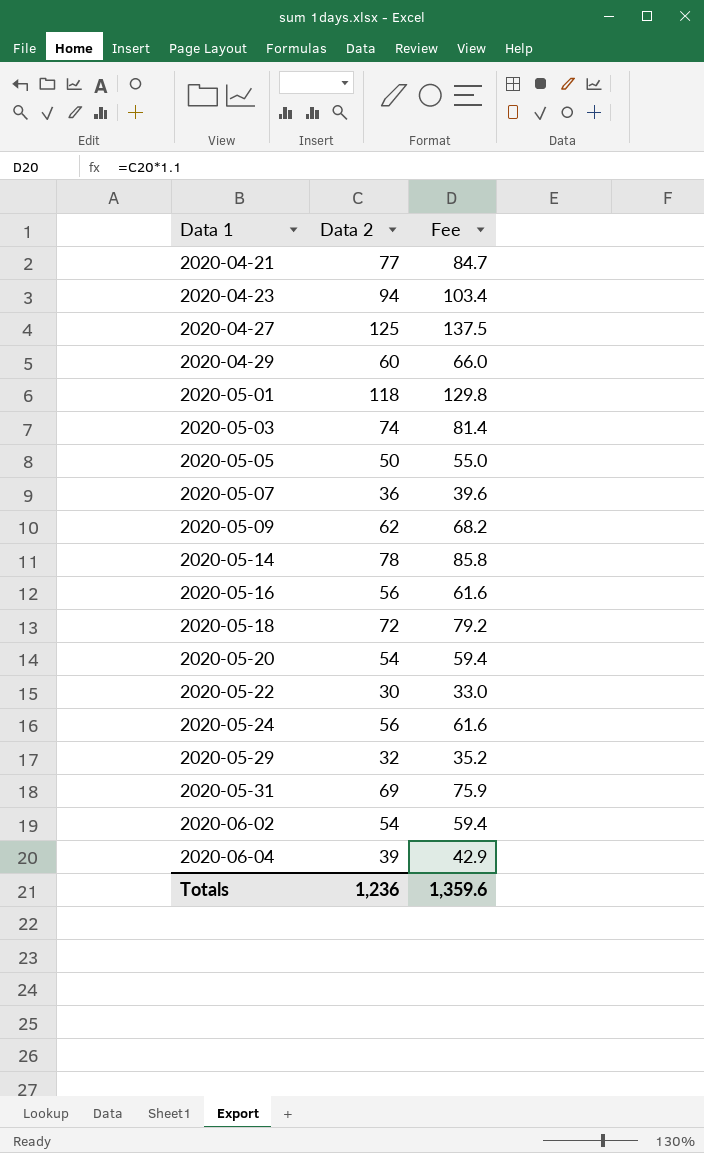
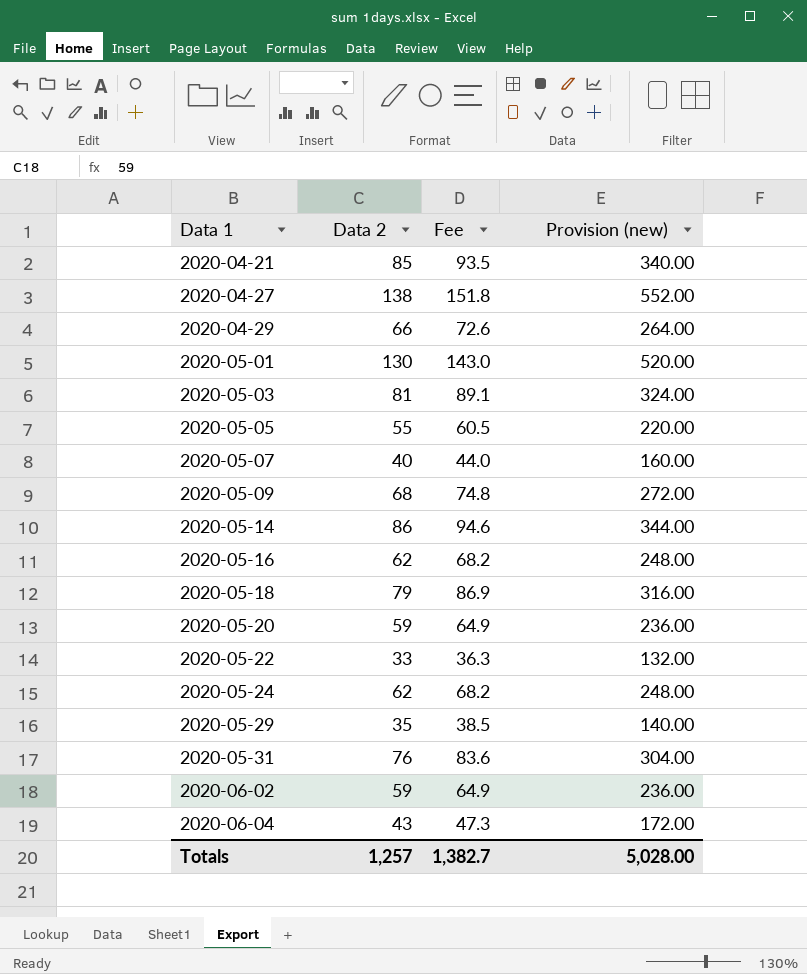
column Provision (new) | formula: none -> [Data 2] * 4
row 2020-04-23: 94 | 103.4 -> none
2020-04-21 | Data 2: 77 -> 85
2020-04-21 | Fee: 84.7 -> 93.5
2020-04-27 | Data 2: 125 -> 138
2020-04-27 | Fee: 137.5 -> 151.8
2020-04-29 | Data 2: 60 -> 66
2020-04-29 | Fee: 66.0 -> 72.6
2020-05-01 | Data 2: 118 -> 130
2020-05-01 | Fee: 129.8 -> 143.0
2020-05-03 | Data 2: 74 -> 81
2020-05-03 | Fee: 81.4 -> 89.1
2020-05-05 | Data 2: 50 -> 55
2020-05-05 | Fee: 55.0 -> 60.5
2020-05-07 | Data 2: 36 -> 40
2020-05-07 | Fee: 39.6 -> 44.0
2020-05-09 | Data 2: 62 -> 68
2020-05-09 | Fee: 68.2 -> 74.8
2020-05-14 | Data 2: 78 -> 86
2020-05-14 | Fee: 85.8 -> 94.6
2020-05-16 | Data 2: 56 -> 62
2020-05-16 | Fee: 61.6 -> 68.2
2020-05-18 | Data 2: 72 -> 79
2020-05-18 | Fee: 79.2 -> 86.9
2020-05-20 | Data 2: 54 -> 59
2020-05-20 | Fee: 59.4 -> 64.9
2020-05-22 | Data 2: 30 -> 33
2020-05-22 | Fee: 33.0 -> 36.3
2020-05-24 | Data 2: 56 -> 62
2020-05-24 | Fee: 61.6 -> 68.2
2020-05-29 | Data 2: 32 -> 35
2020-05-29 | Fee: 35.2 -> 38.5
2020-05-31 | Data 2: 69 -> 76
2020-05-31 | Fee: 75.9 -> 83.6
2020-06-02 | Data 2: 54 -> 59
2020-06-02 | Fee: 59.4 -> 64.9
2020-06-04 | Data 2: 39 -> 43
2020-06-04 | Fee: 42.9 -> 47.3
Totals | Data 2: 1,236 -> 1,257
Totals | Fee: 1,359.6 -> 1,382.7

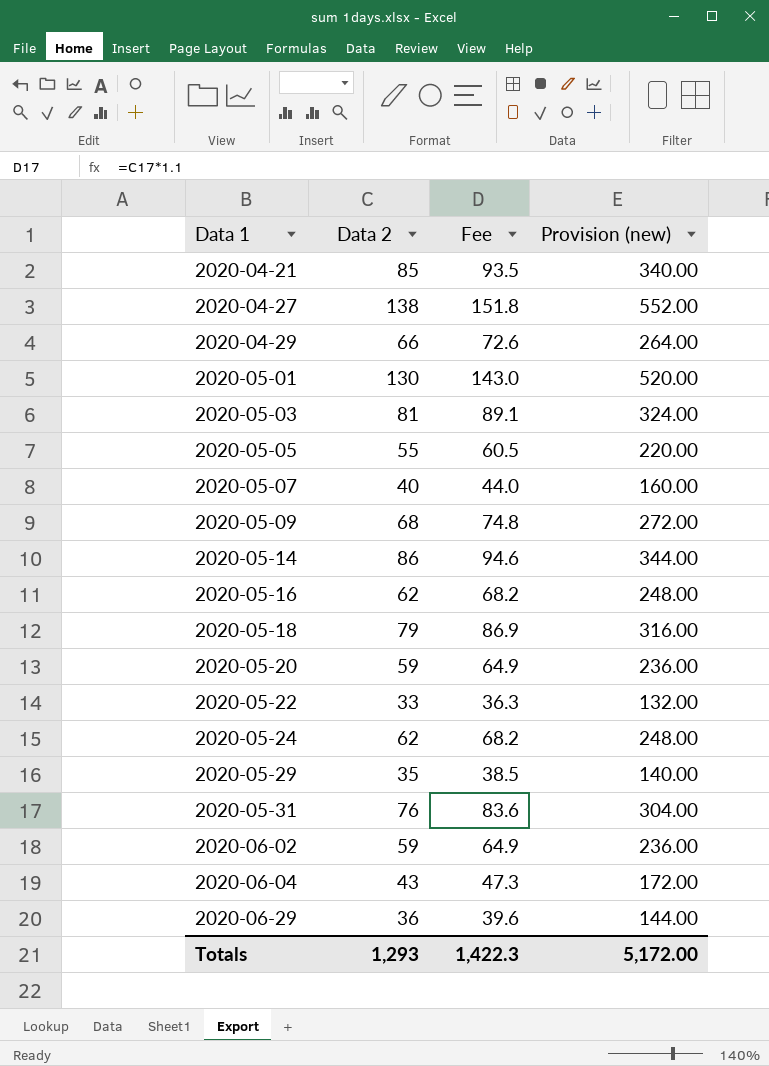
row 2020-06-29: none -> 36 | 39.6 | 144.00
Totals | Data 2: 1,257 -> 1,293
Totals | Fee: 1,382.7 -> 1,422.3
Totals | Provision (new): 5,028.00 -> 5,172.00

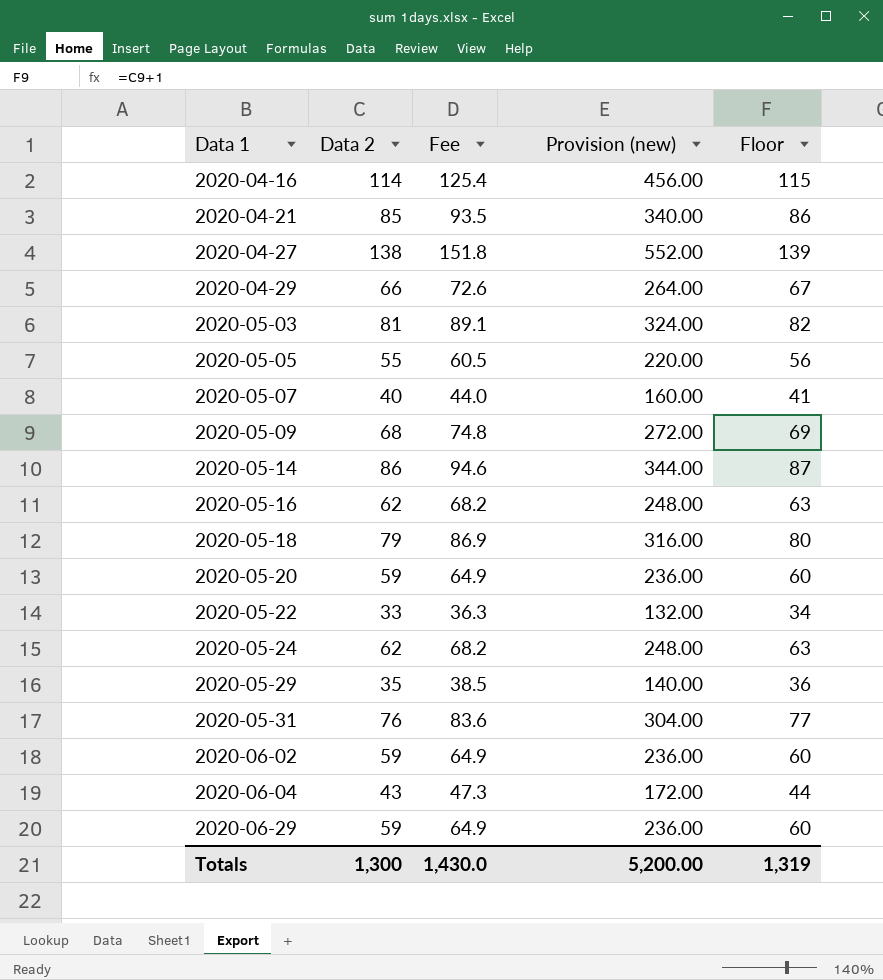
column Floor | formula: none -> [Data 2] + 1
row 2020-05-01: 130 | 143.0 | 520.00 -> none
row 2020-04-16: none -> 114 | 125.4 | 456.00 | 115
2020-06-29 | Data 2: 36 -> 59
2020-06-29 | Fee: 39.6 -> 64.9
2020-06-29 | Provision (new): 144.00 -> 236.00
Totals | Data 2: 1,293 -> 1,300
Totals | Fee: 1,422.3 -> 1,430.0
Totals | Provision (new): 5,172.00 -> 5,200.00

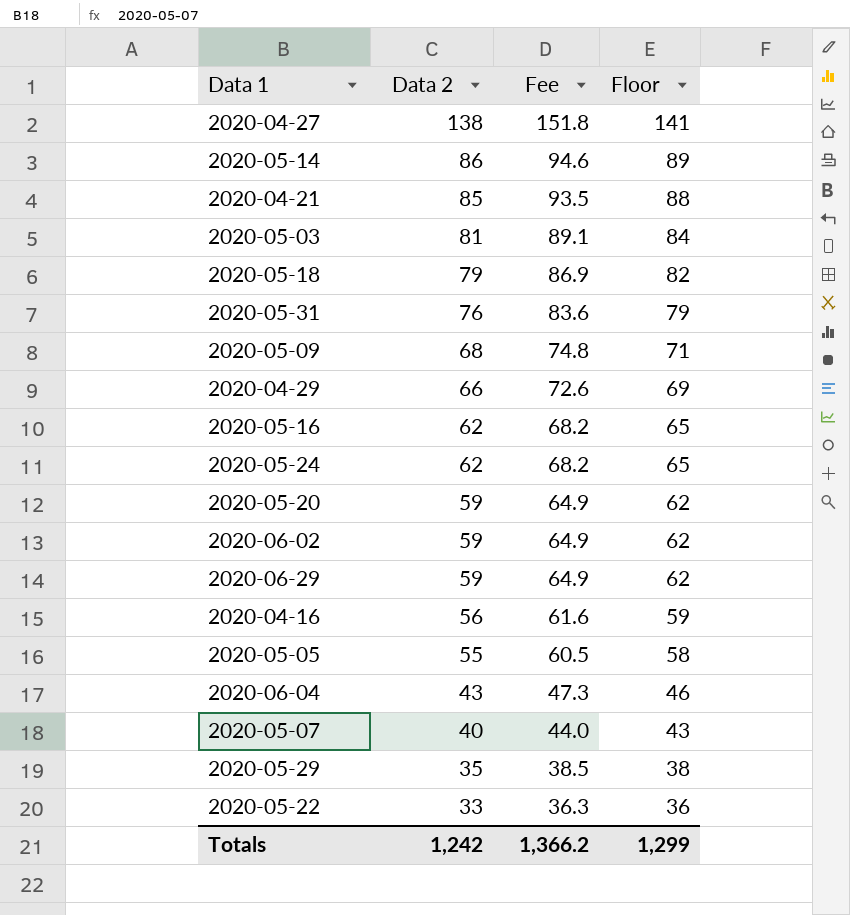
row order: Data 1 ascending -> Data 2 descending
column Provision (new) | formula: [Data 2] * 4 -> none
column Floor | formula: [Data 2] + 1 -> [Data 2] + 3
2020-04-16 | Data 2: 114 -> 56
2020-04-16 | Fee: 125.4 -> 61.6
Totals | Data 2: 1,300 -> 1,242
Totals | Fee: 1,430.0 -> 1,366.2
Totals | Floor: 1,319 -> 1,299

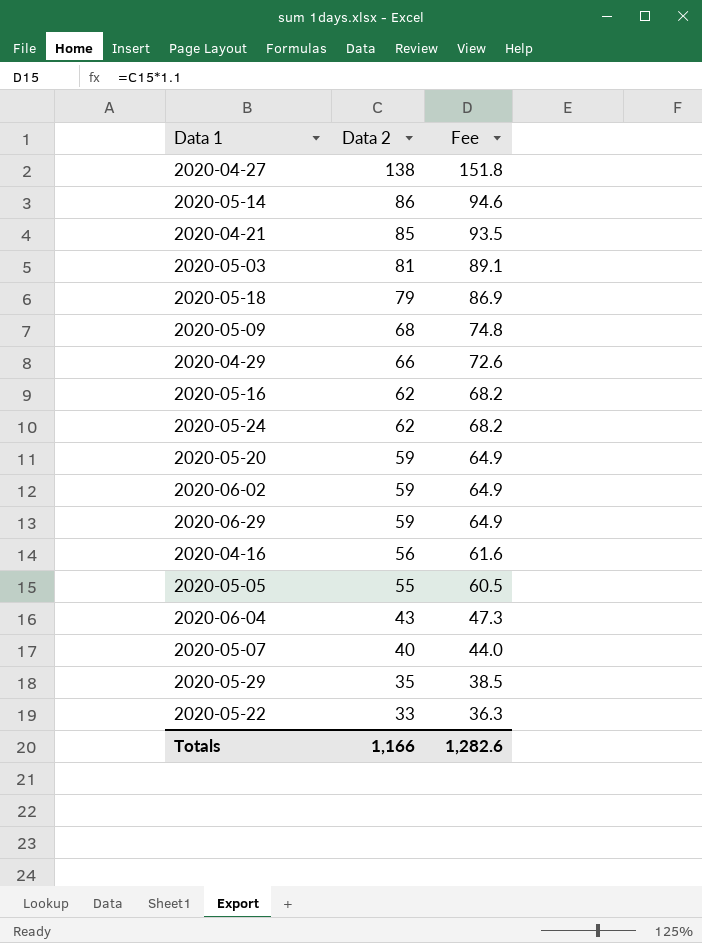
column Floor | formula: [Data 2] + 3 -> none
row 2020-05-31: 76 | 83.6 | 79 -> none
Totals | Data 2: 1,242 -> 1,166
Totals | Fee: 1,366.2 -> 1,282.6

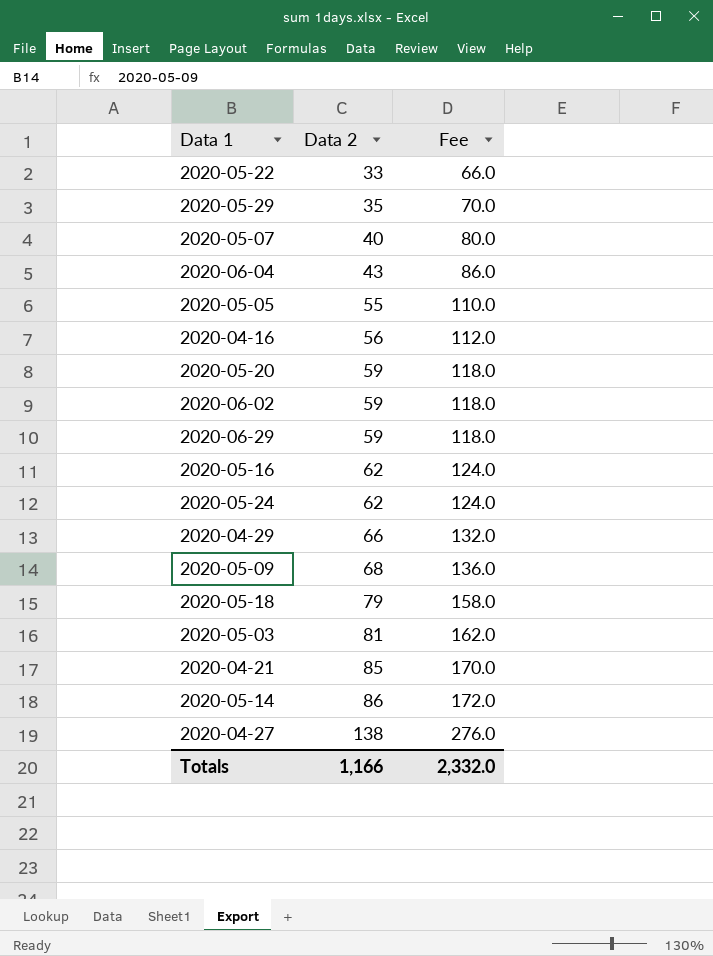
row order: Data 2 descending -> Data 2 ascending
column Fee | formula: [Data 2] * 1.1 -> [Data 2] * 2
Totals | Fee: 1,282.6 -> 2,332.0

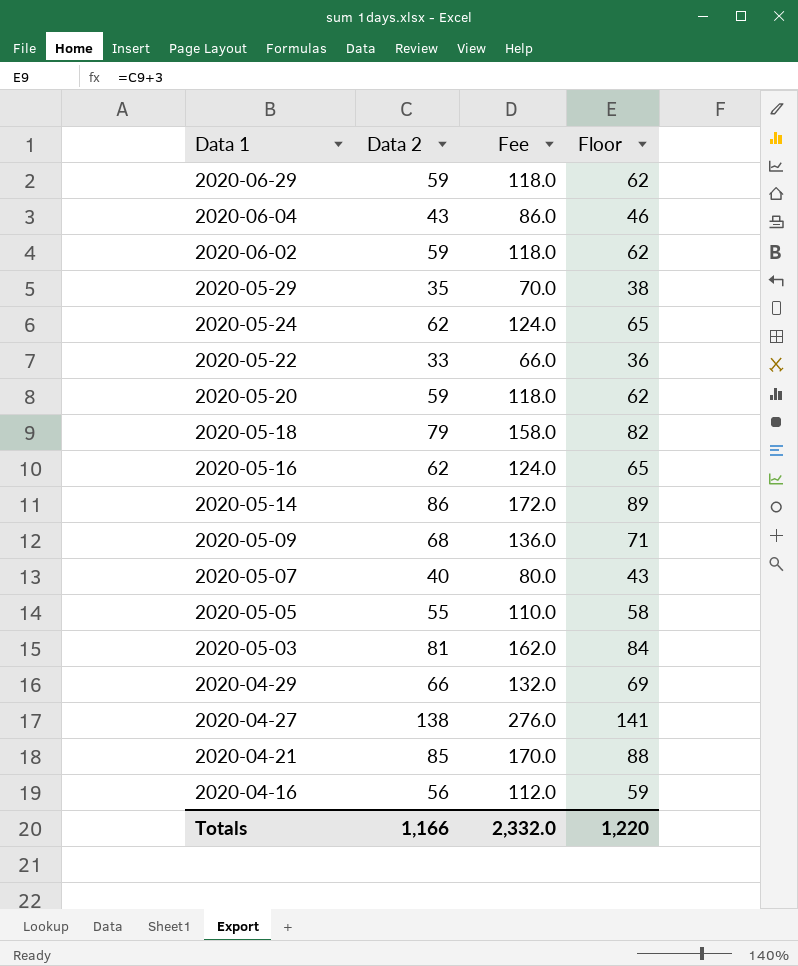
row order: Data 2 ascending -> Data 1 descending
column Floor | formula: none -> [Data 2] + 3

